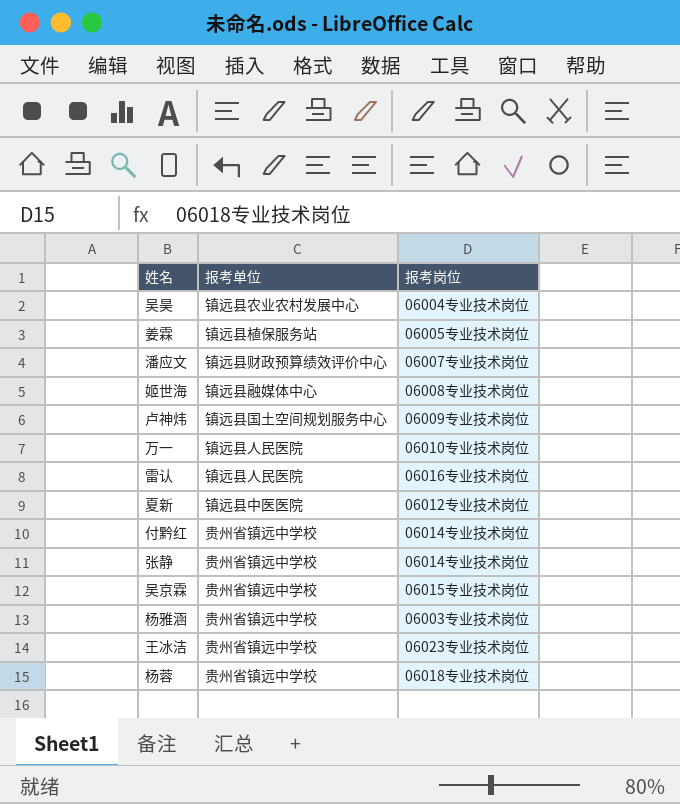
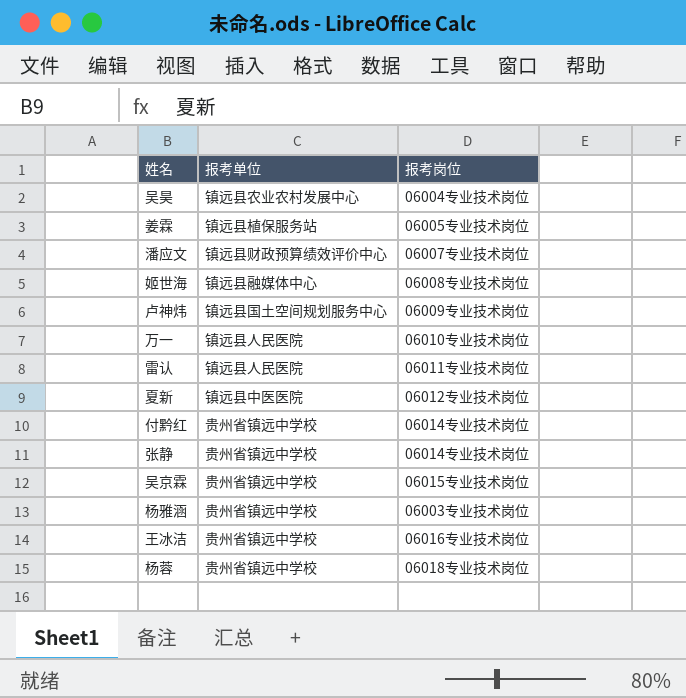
雷认 | 报考岗位: 06016专业技术岗位 -> 06011专业技术岗位
王冰洁 | 报考岗位: 06023专业技术岗位 -> 06016专业技术岗位

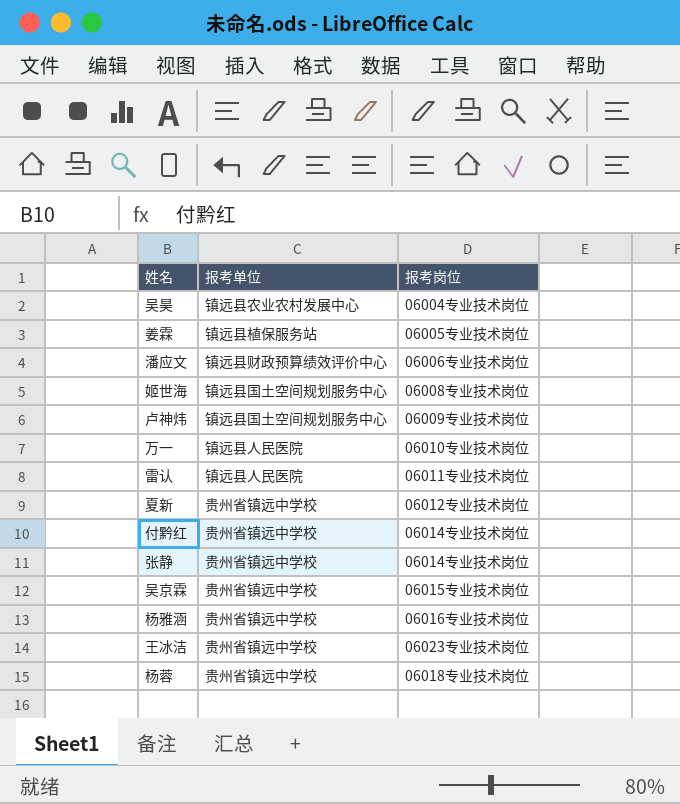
潘应文 | 报考岗位: 06007专业技术岗位 -> 06006专业技术岗位
姬世海 | 报考单位: 镇远县融媒体中心 -> 镇远县国土空间规划服务中心
夏新 | 报考单位: 镇远县中医医院 -> 贵州省镇远中学校
杨雅涵 | 报考岗位: 06003专业技术岗位 -> 06016专业技术岗位
王冰洁 | 报考岗位: 06016专业技术岗位 -> 06023专业技术岗位

